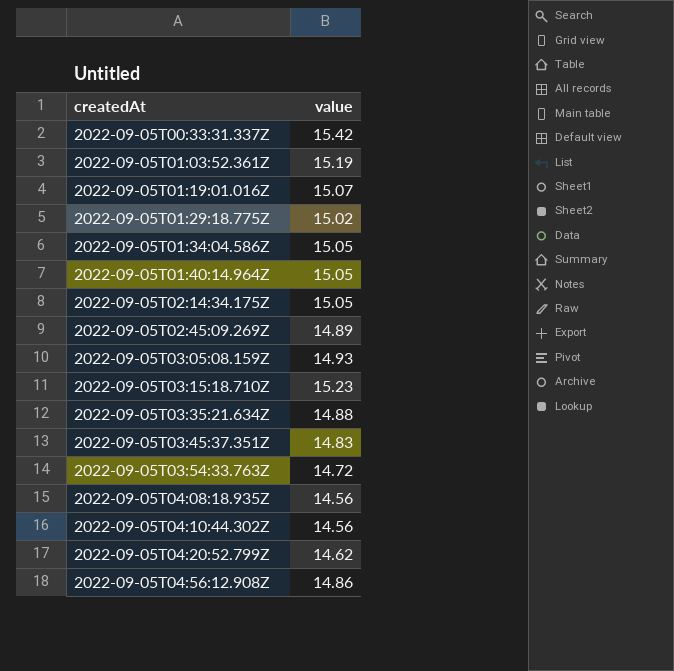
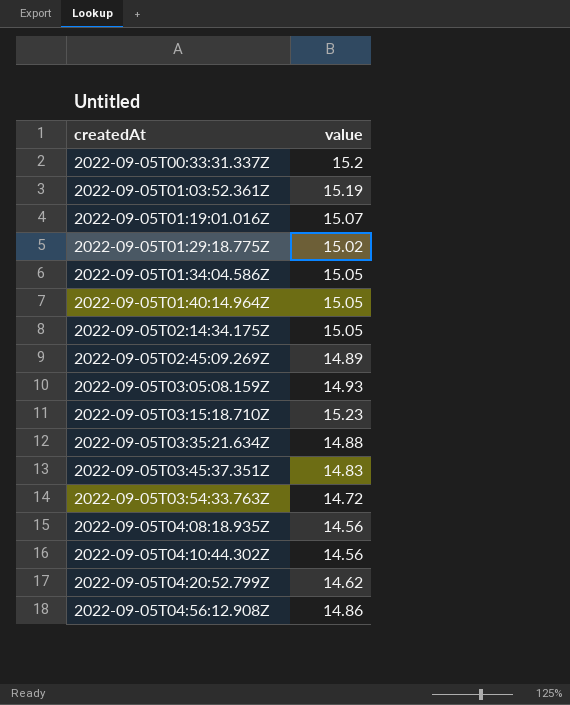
2022-09-05T00:33:31.337Z | value: 15.42 -> 15.2

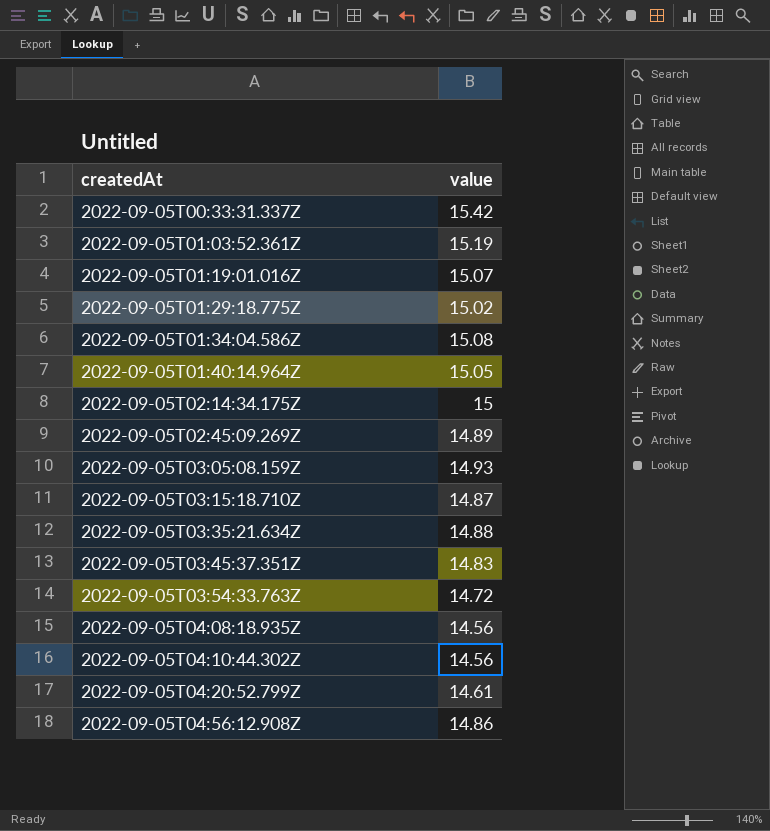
2022-09-05T00:33:31.337Z | value: 15.2 -> 15.42
2022-09-05T01:34:04.586Z | value: 15.05 -> 15.08
2022-09-05T02:14:34.175Z | value: 15.05 -> 15
2022-09-05T03:15:18.710Z | value: 15.23 -> 14.87
2022-09-05T04:20:52.799Z | value: 14.62 -> 14.61

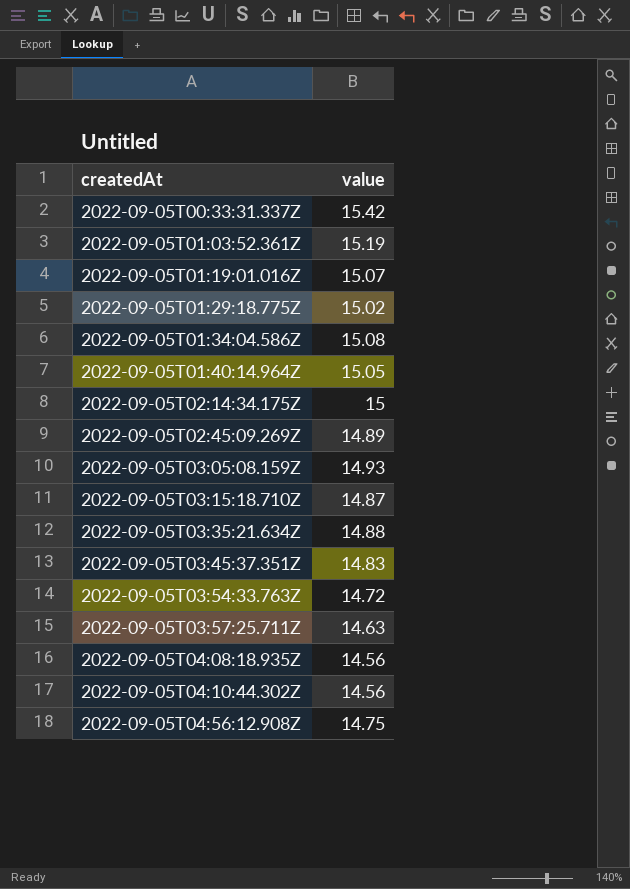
row 2022-09-05T04:20:52.799Z: 14.61 -> none
row 2022-09-05T03:57:25.711Z: none -> 14.63
2022-09-05T04:56:12.908Z | value: 14.86 -> 14.75

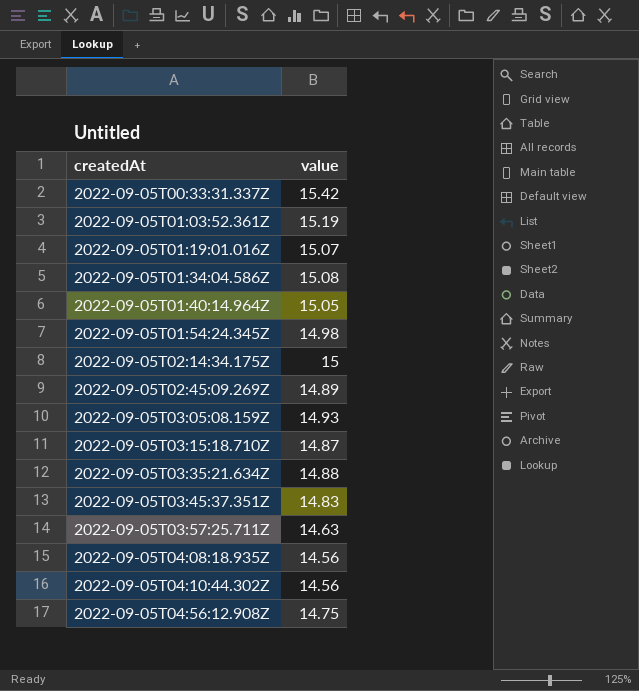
row 2022-09-05T01:29:18.775Z: 15.02 -> none
row 2022-09-05T03:54:33.763Z: 14.72 -> none
row 2022-09-05T01:54:24.345Z: none -> 14.98

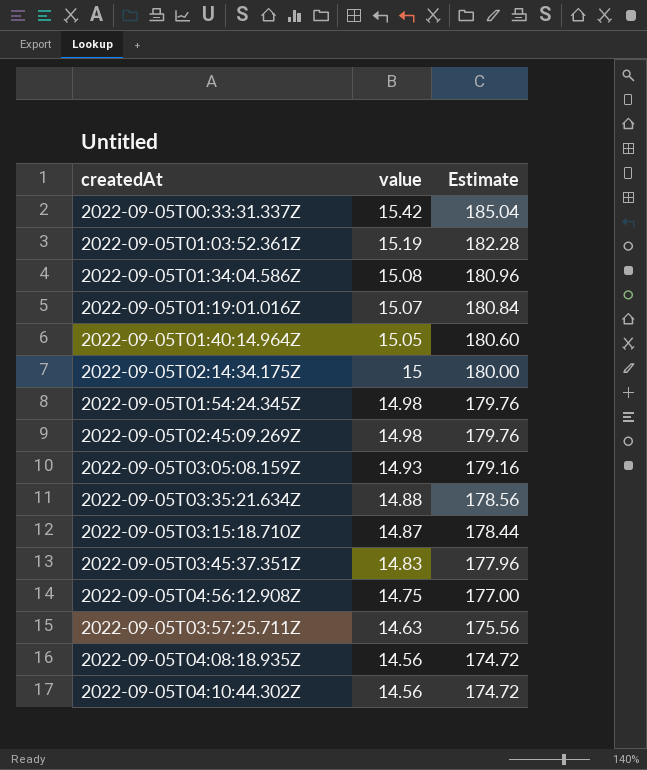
row order: createdAt ascending -> value descending
column Estimate | formula: none -> [value] * 12
2022-09-05T02:45:09.269Z | value: 14.89 -> 14.98

